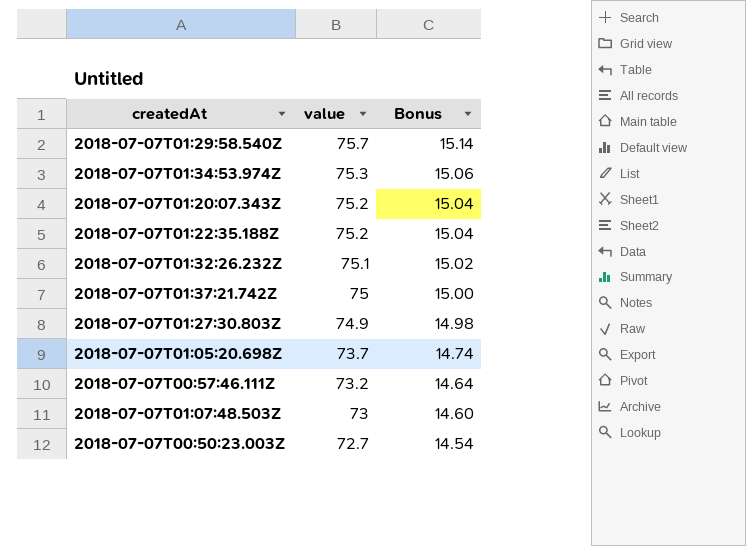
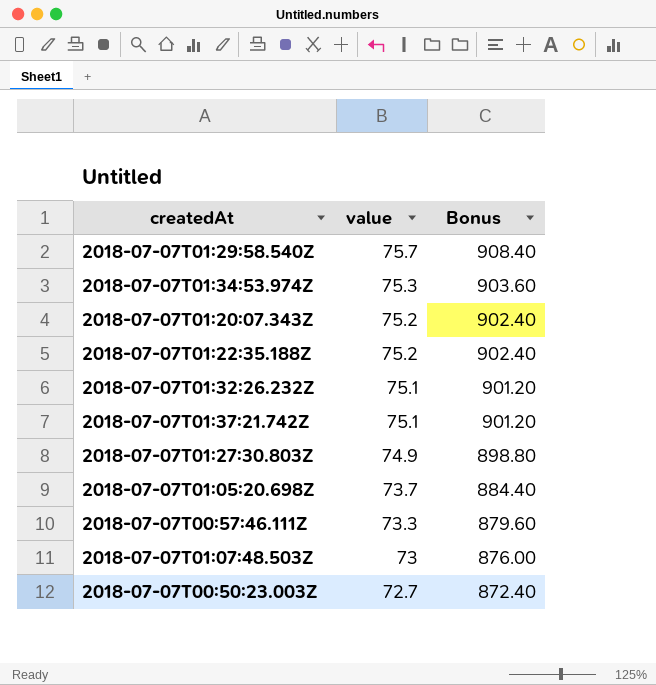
column Bonus | formula: [value] * 0.2 -> [value] * 12
2018-07-07T01:37:21.742Z | value: 75 -> 75.1
2018-07-07T00:57:46.111Z | value: 73.2 -> 73.3

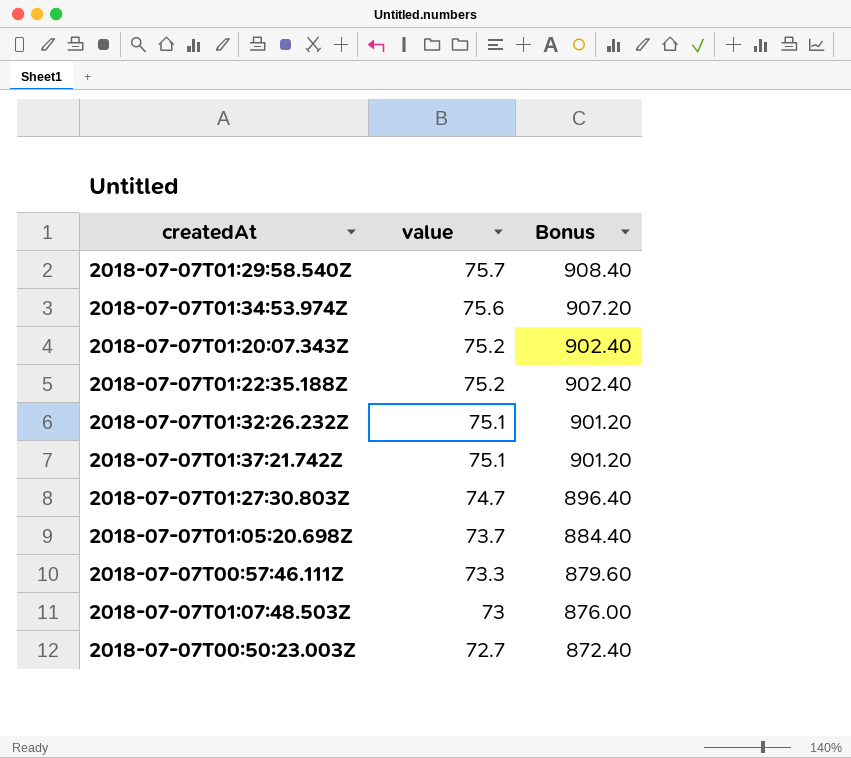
2018-07-07T01:34:53.974Z | value: 75.3 -> 75.6
2018-07-07T01:34:53.974Z | Bonus: 903.60 -> 907.20
2018-07-07T01:27:30.803Z | value: 74.9 -> 74.7
2018-07-07T01:27:30.803Z | Bonus: 898.80 -> 896.40

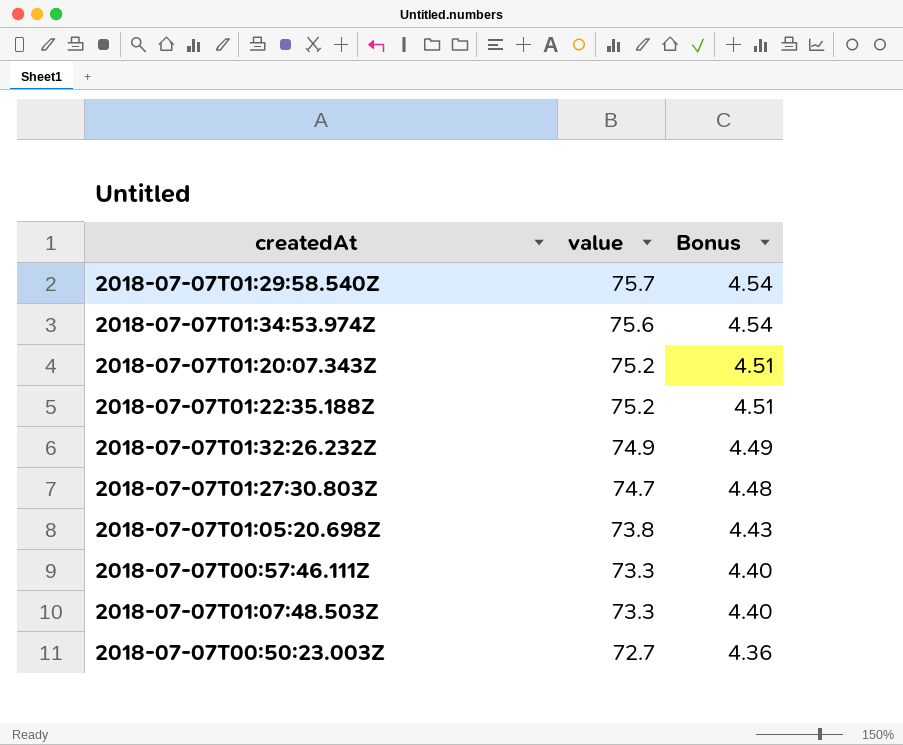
column Bonus | formula: [value] * 12 -> [value] * 0.06
row 2018-07-07T01:37:21.742Z: 75.1 | 901.20 -> none
2018-07-07T01:32:26.232Z | value: 75.1 -> 74.9
2018-07-07T01:05:20.698Z | value: 73.7 -> 73.8
2018-07-07T01:07:48.503Z | value: 73 -> 73.3

